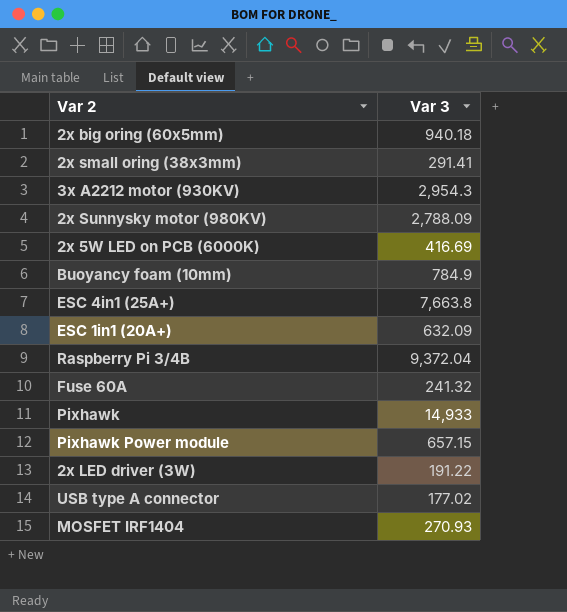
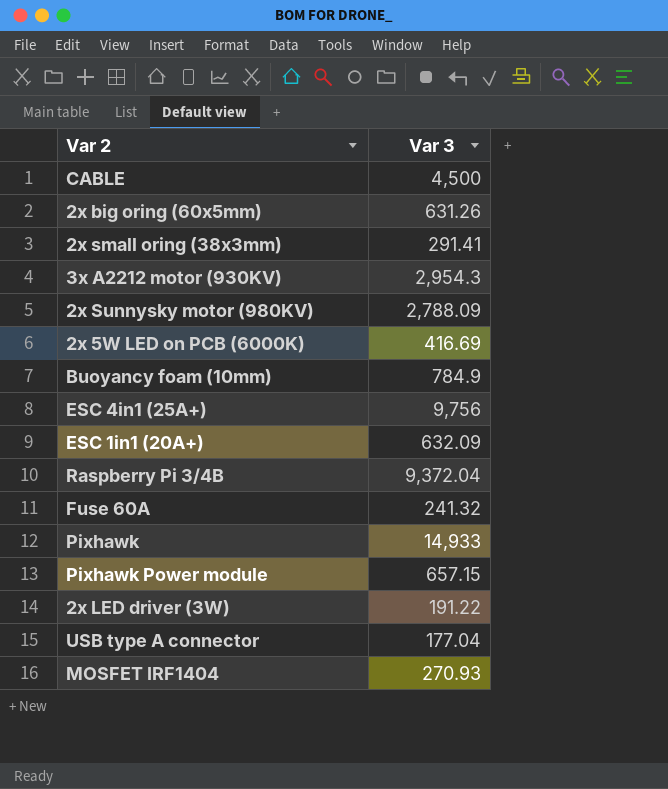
row CABLE: none -> 4,500
2x big oring (60x5mm) | Var 3: 940.18 -> 631.26
ESC 4in1 (25A+) | Var 3: 7,663.8 -> 9,756
USB type A connector | Var 3: 177.02 -> 177.04

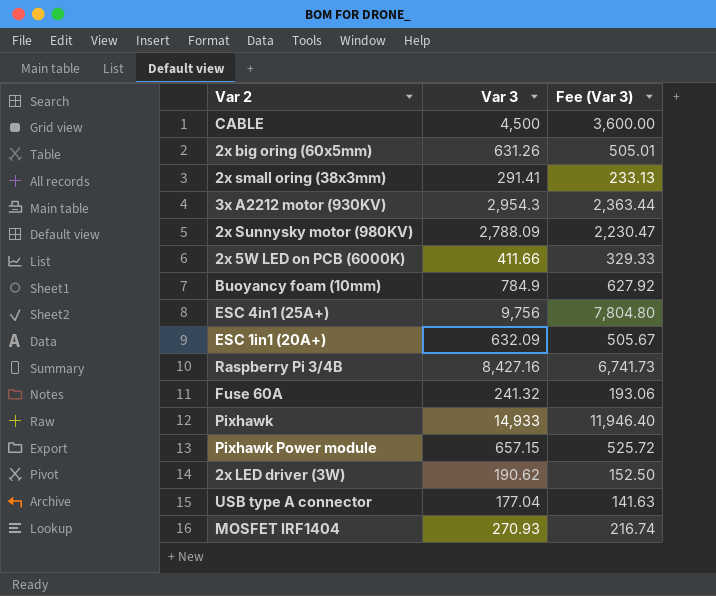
column Fee (Var 3) | formula: none -> [Var 3] * 0.8
2x 5W LED on PCB (6000K) | Var 3: 416.69 -> 411.66
Raspberry Pi 3/4B | Var 3: 9,372.04 -> 8,427.16
2x LED driver (3W) | Var 3: 191.22 -> 190.62

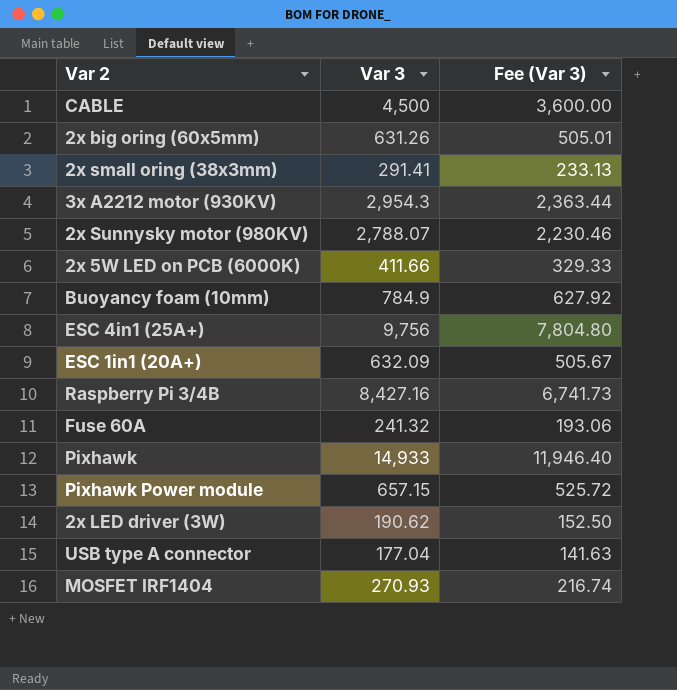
2x Sunnysky motor (980KV) | Var 3: 2,788.09 -> 2,788.07
2x Sunnysky motor (980KV) | Fee (Var 3): 2,230.47 -> 2,230.46

